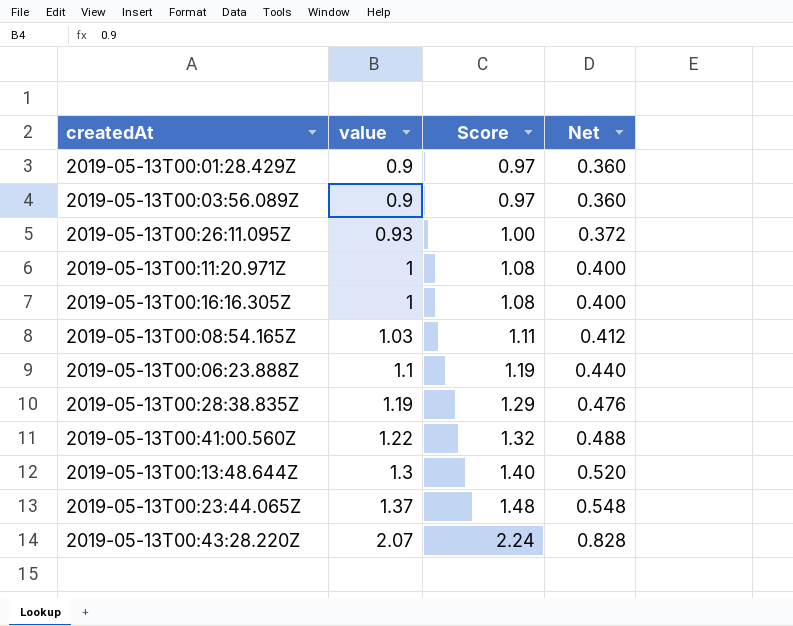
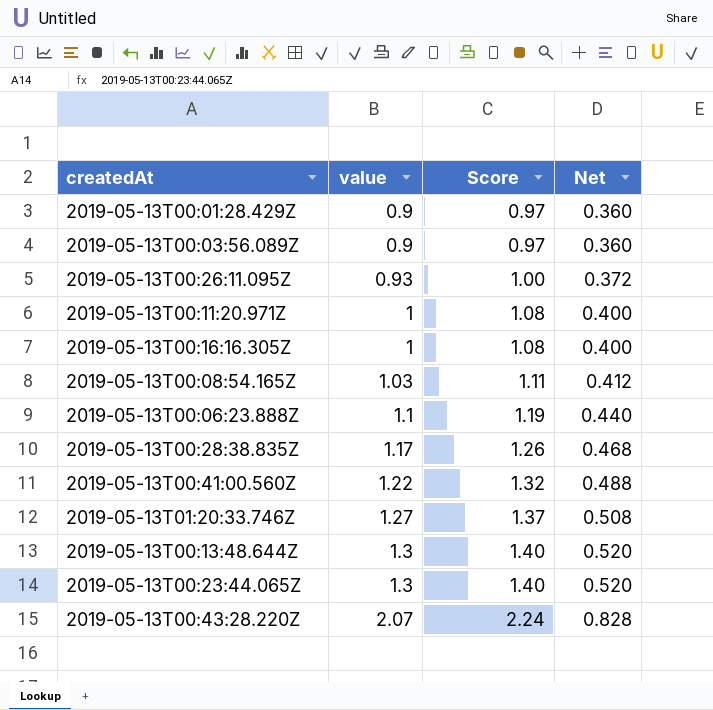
2019-05-13T00:28:38.835Z | value: 1.19 -> 1.17
2019-05-13T00:28:38.835Z | Score: 1.29 -> 1.26
2019-05-13T00:28:38.835Z | Net: 0.476 -> 0.468
row 2019-05-13T01:20:33.746Z: none -> 1.27 | 1.37 | 0.508
2019-05-13T00:23:44.065Z | value: 1.37 -> 1.3
2019-05-13T00:23:44.065Z | Score: 1.48 -> 1.40
2019-05-13T00:23:44.065Z | Net: 0.548 -> 0.520

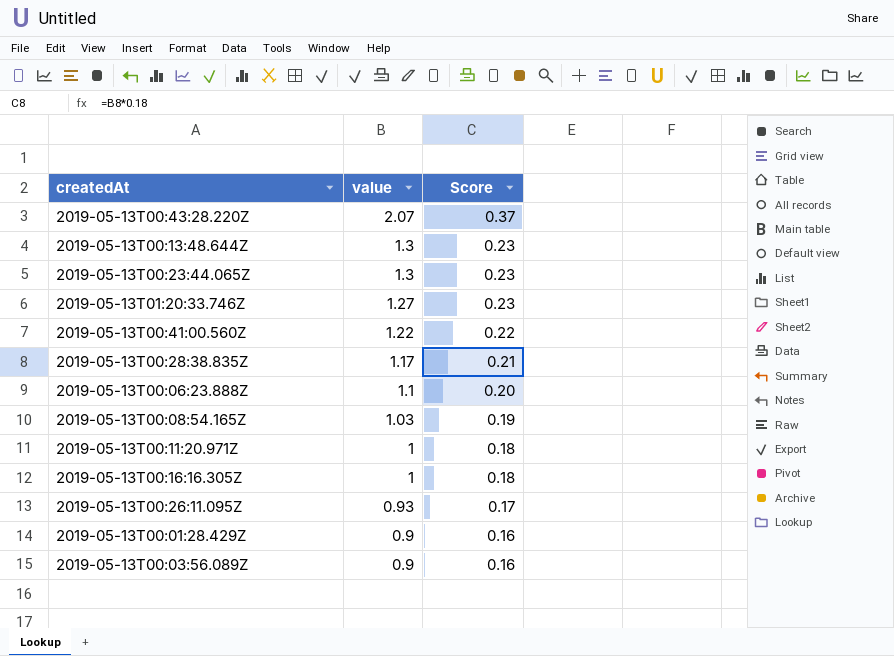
row order: value ascending -> value descending
column Net | formula: [value] * 0.4 -> none
column Score | formula: [value] * 1.08 -> [value] * 0.18

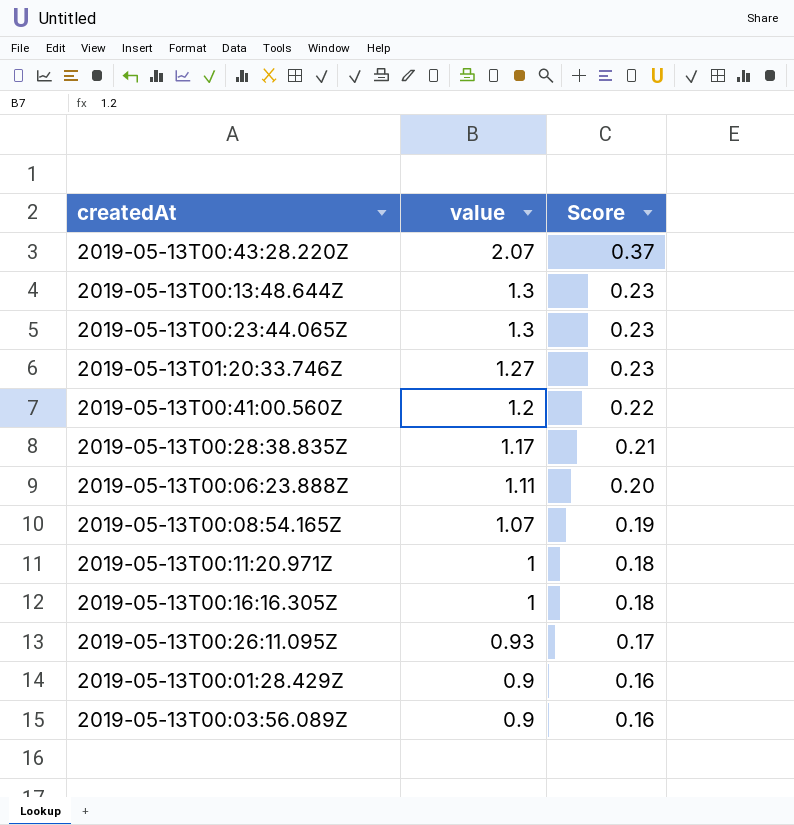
2019-05-13T00:41:00.560Z | value: 1.22 -> 1.2
2019-05-13T00:06:23.888Z | value: 1.1 -> 1.11
2019-05-13T00:08:54.165Z | value: 1.03 -> 1.07

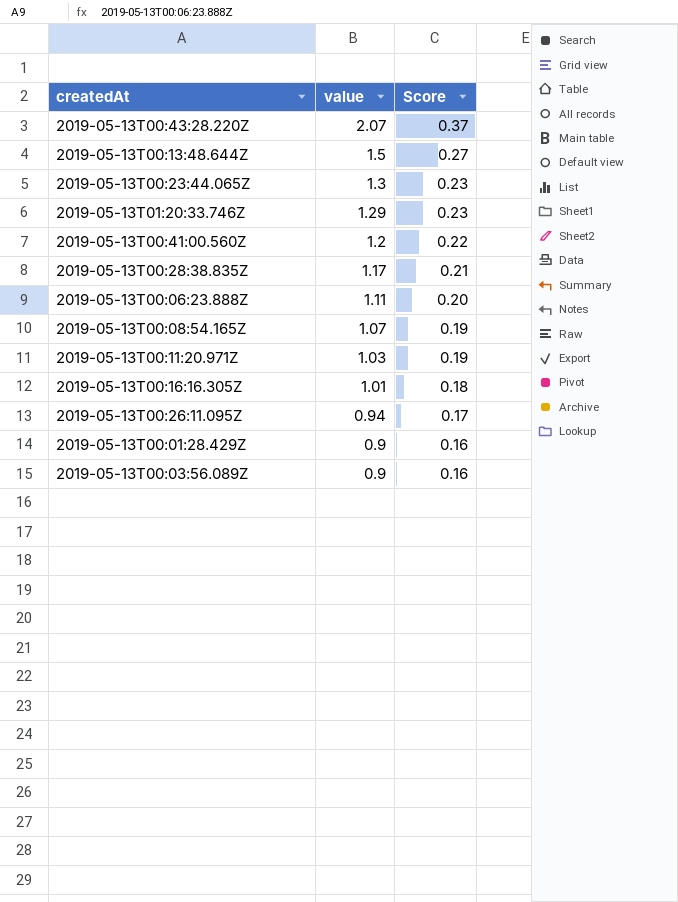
2019-05-13T00:13:48.644Z | value: 1.3 -> 1.5
2019-05-13T00:13:48.644Z | Score: 0.23 -> 0.27
2019-05-13T01:20:33.746Z | value: 1.27 -> 1.29
2019-05-13T00:11:20.971Z | value: 1 -> 1.03
2019-05-13T00:11:20.971Z | Score: 0.18 -> 0.19
2019-05-13T00:16:16.305Z | value: 1 -> 1.01
2019-05-13T00:26:11.095Z | value: 0.93 -> 0.94

